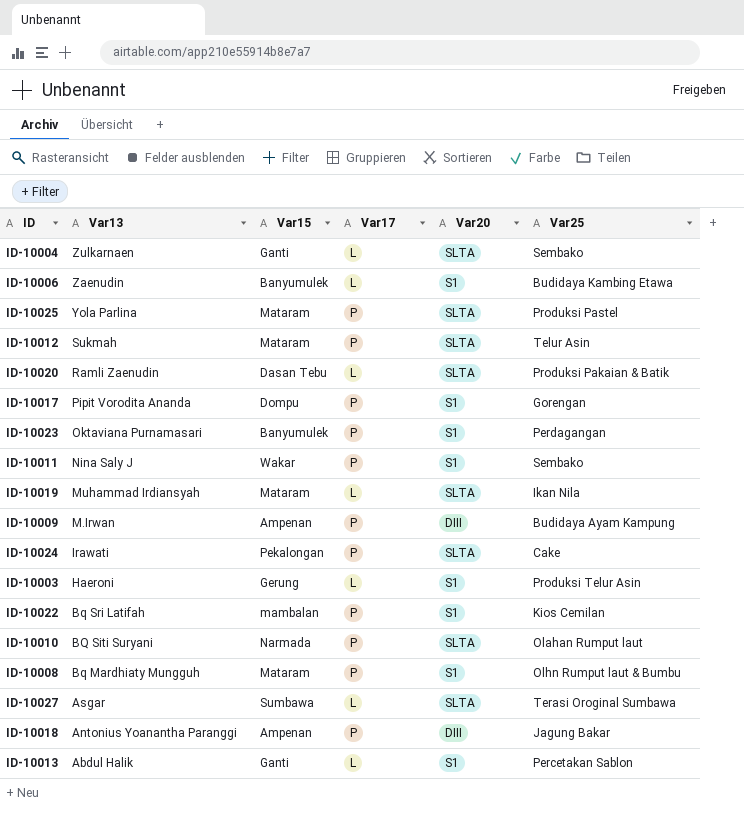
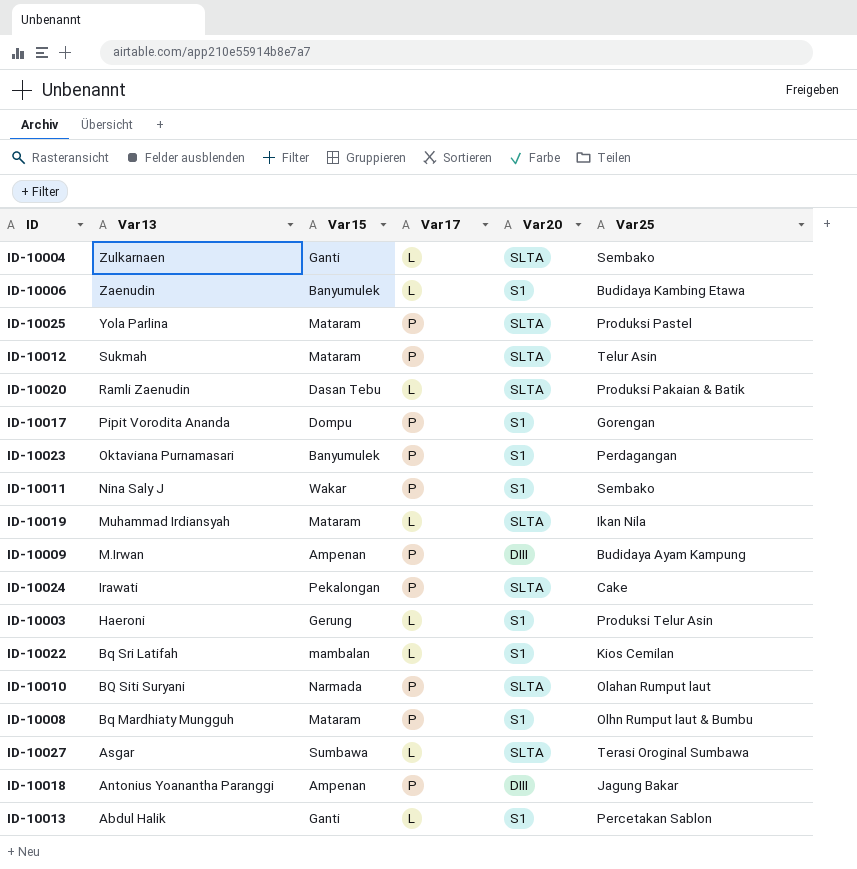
ID-10022 | Var17: P -> L

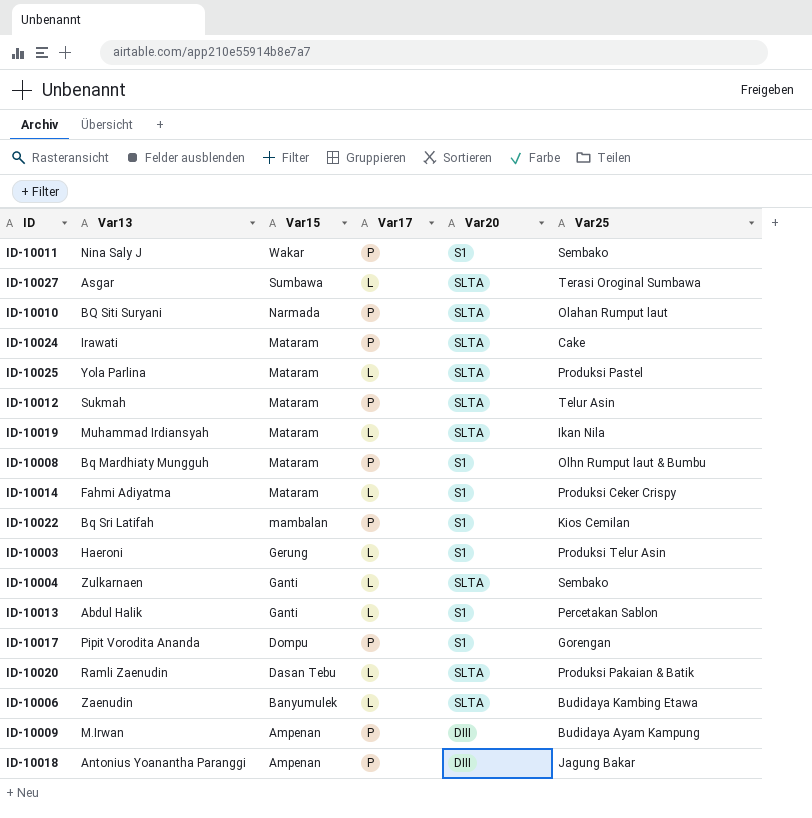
row order: Var13 descending -> Var15 descending
row ID-10023: Oktaviana Purnamasari | Banyumulek | P | S1 | Perdagangan -> none
ID-10024 | Var15: Pekalongan -> Mataram
ID-10025 | Var17: P -> L
row ID-10014: none -> Fahmi Adiyatma | Mataram | L | S1 | Produksi Ceker Crispy
ID-10022 | Var17: L -> P
ID-10006 | Var20: S1 -> SLTA

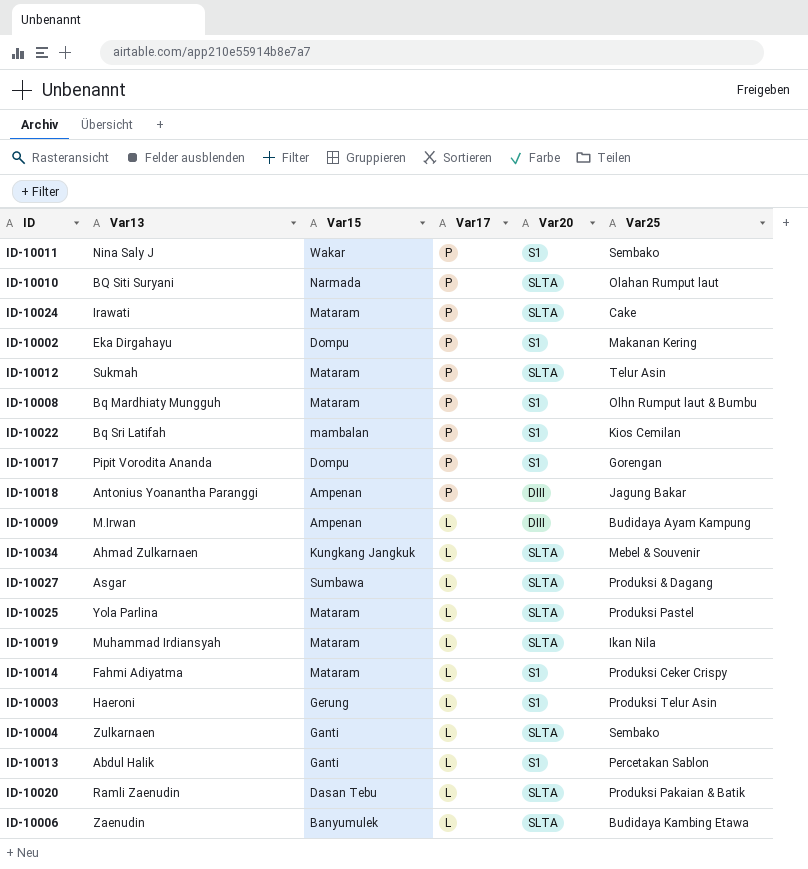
row order: Var15 descending -> Var17 descending
row ID-10002: none -> Eka Dirgahayu | Dompu | P | S1 | Makanan Kering
ID-10009 | Var17: P -> L
row ID-10034: none -> Ahmad Zulkarnaen | Kungkang Jangkuk | L | SLTA | Mebel & Souvenir
ID-10027 | Var25: Terasi Oroginal Sumbawa -> Produksi & Dagang

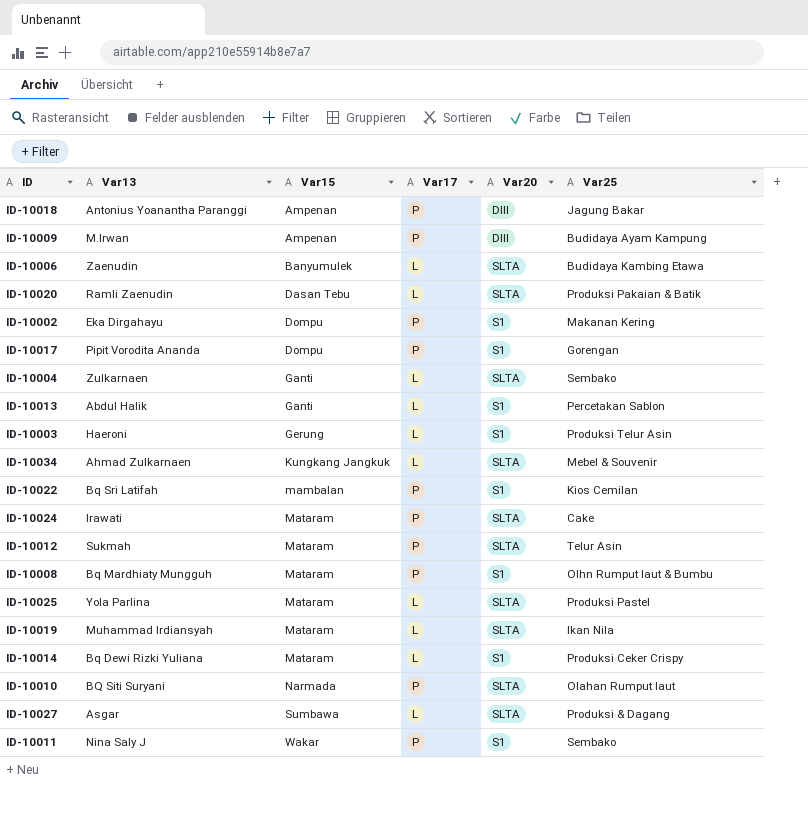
row order: Var17 descending -> Var15 ascending
ID-10009 | Var17: L -> P
ID-10014 | Var13: Fahmi Adiyatma -> Bq Dewi Rizki Yuliana

